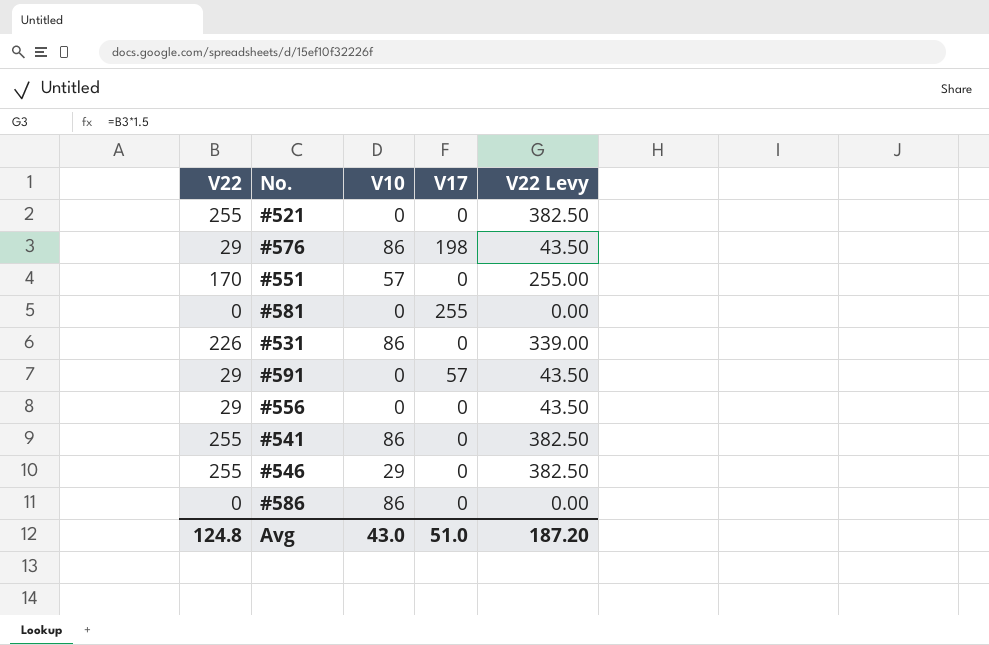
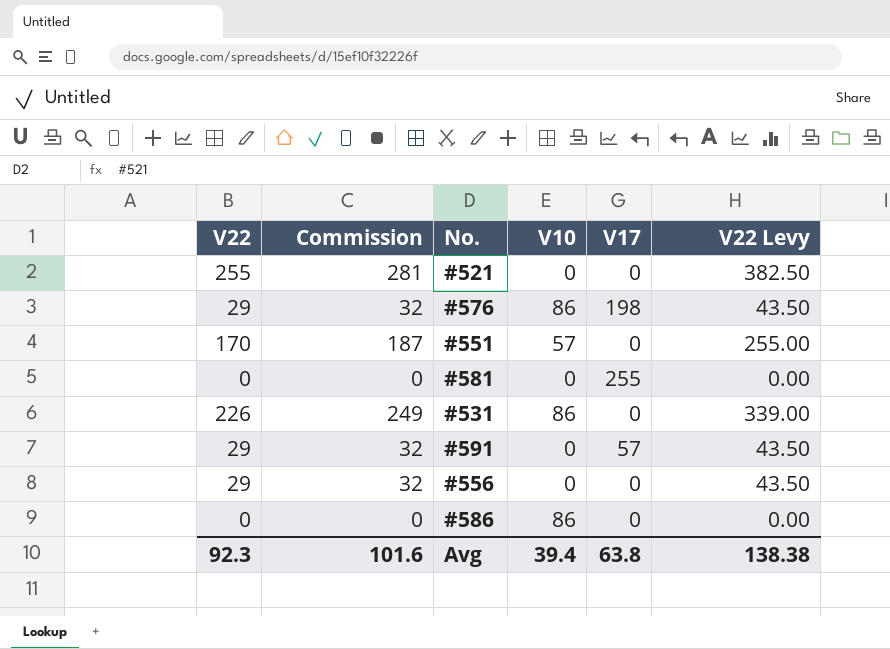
column Commission | formula: none -> [V22] * 1.1
row #541: 255 | 86 | 0 | 382.50 -> none
row #546: 255 | 29 | 0 | 382.50 -> none
Avg | V22: 124.8 -> 92.3
Avg | V10: 43.0 -> 39.4
Avg | V17: 51.0 -> 63.8
Avg | V22 Levy: 187.20 -> 138.38

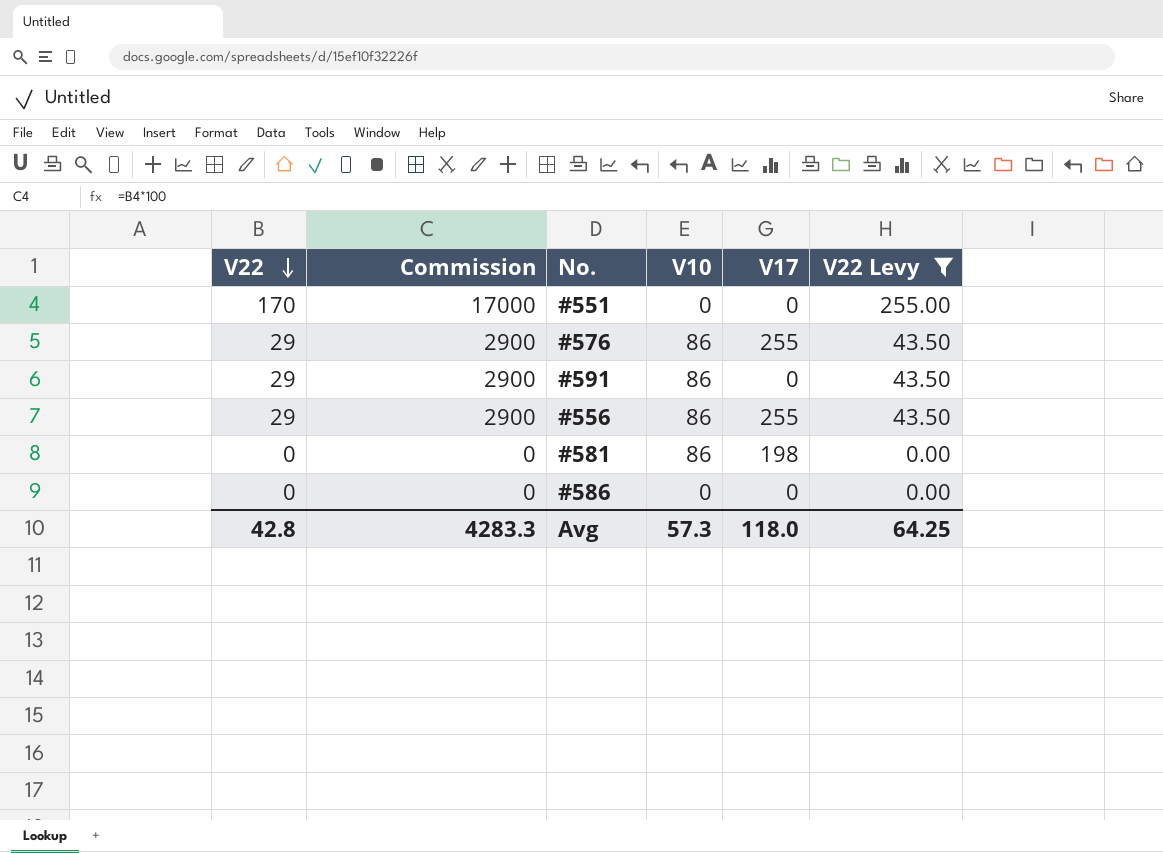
filter: none -> V22 Levy <= 255.00
row order: none -> V22 descending
column Commission | formula: [V22] * 1.1 -> [V22] * 100
#551 | V10: 57 -> 0
#576 | V17: 198 -> 255
#591 | V10: 0 -> 86
#591 | V17: 57 -> 0
#556 | V10: 0 -> 86
#556 | V17: 0 -> 255
#581 | V10: 0 -> 86
#581 | V17: 255 -> 198
#586 | V10: 86 -> 0
Avg | V22: 92.3 -> 42.8
Avg | Commission: 101.6 -> 4283.3
Avg | V10: 39.4 -> 57.3
Avg | V17: 63.8 -> 118.0
Avg | V22 Levy: 138.38 -> 64.25

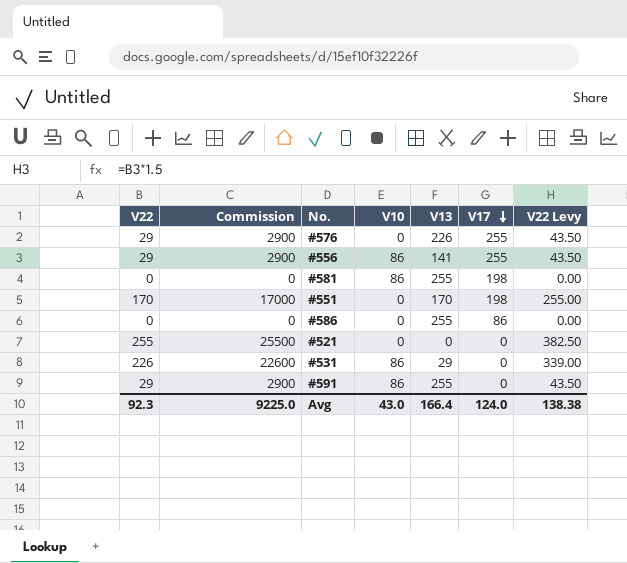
filter: V22 Levy <= 255.00 -> none
row order: V22 descending -> V17 descending
column V13 | position: none -> 5
#576 | V10: 86 -> 0
#551 | V17: 0 -> 198
#586 | V17: 0 -> 86
Avg | V22: 42.8 -> 92.3
Avg | Commission: 4283.3 -> 9225.0
Avg | V10: 57.3 -> 43.0
Avg | V17: 118.0 -> 124.0
Avg | V22 Levy: 64.25 -> 138.38

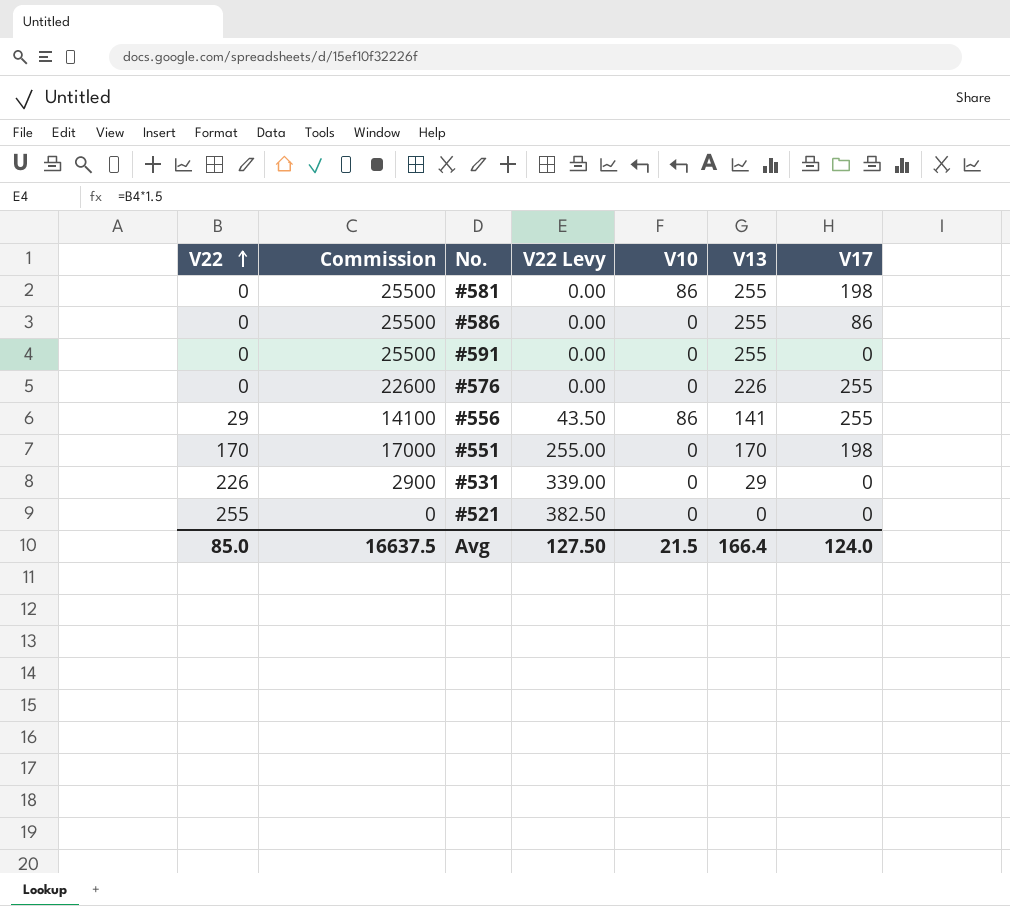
row order: V17 descending -> V22 ascending
column Commission | formula: [V22] * 100 -> [V13] * 100
column V22 Levy | position: 7 -> 4
#591 | V22: 29 -> 0
#591 | V22 Levy: 43.50 -> 0.00
#591 | V10: 86 -> 0
#576 | V22: 29 -> 0
#576 | V22 Levy: 43.50 -> 0.00
#531 | V10: 86 -> 0
Avg | V22: 92.3 -> 85.0
Avg | Commission: 9225.0 -> 16637.5
Avg | V22 Levy: 138.38 -> 127.50
Avg | V10: 43.0 -> 21.5

